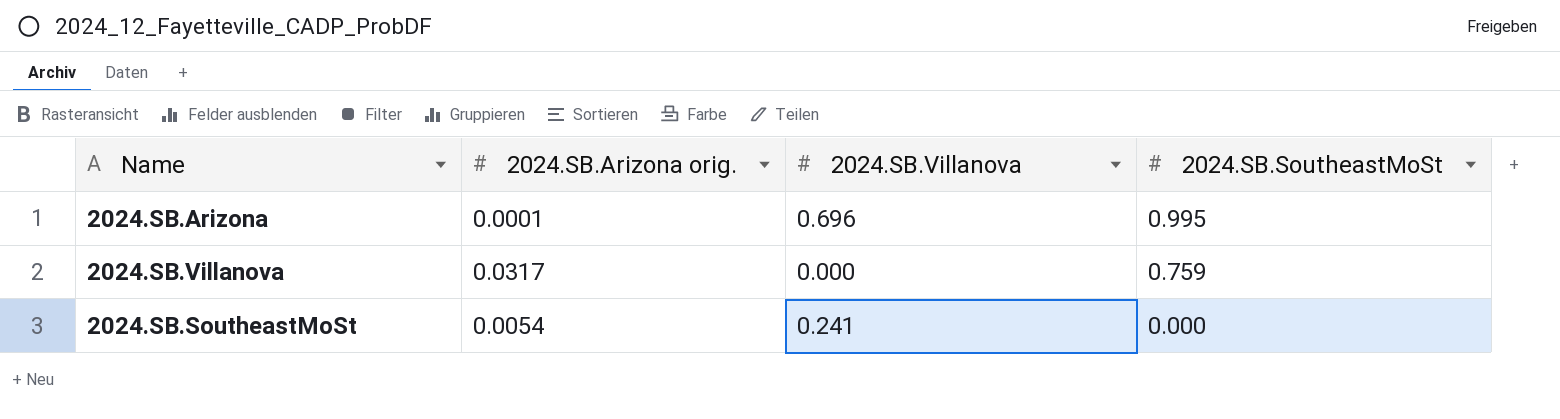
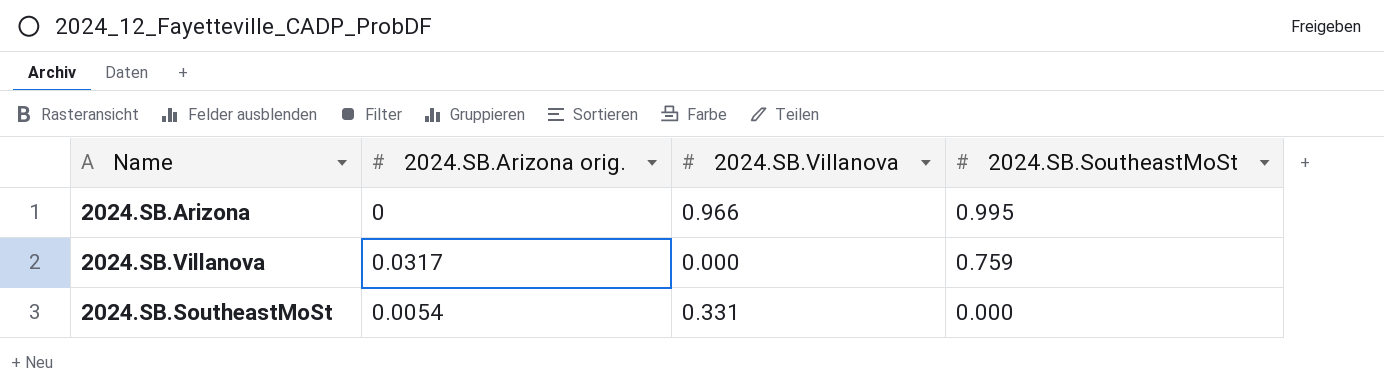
2024.SB.Arizona | 2024.SB.Arizona orig.: 0.0001 -> 0
2024.SB.Arizona | 2024.SB.Villanova: 0.696 -> 0.966
2024.SB.SoutheastMoSt | 2024.SB.Villanova: 0.241 -> 0.331

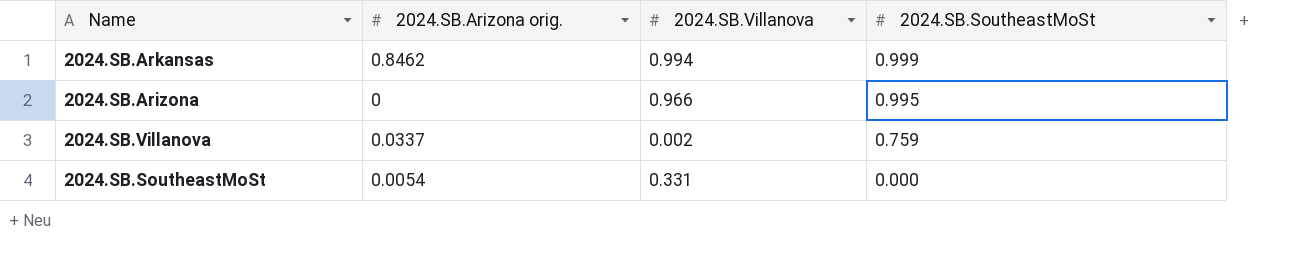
row 2024.SB.Arkansas: none -> 0.8462 | 0.994 | 0.999
2024.SB.Villanova | 2024.SB.Arizona orig.: 0.0317 -> 0.0337
2024.SB.Villanova | 2024.SB.Villanova: 0.000 -> 0.002

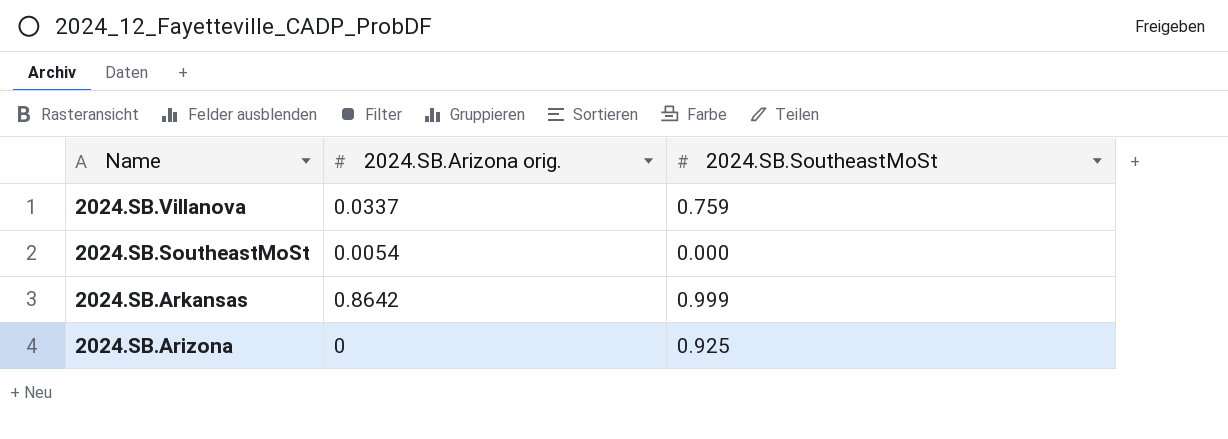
row order: 2024.SB.SoutheastMoSt descending -> Name descending
column 2024.SB.Villanova | position: 3 -> none
2024.SB.Arkansas | 2024.SB.Arizona orig.: 0.8462 -> 0.8642
2024.SB.Arizona | 2024.SB.SoutheastMoSt: 0.995 -> 0.925

